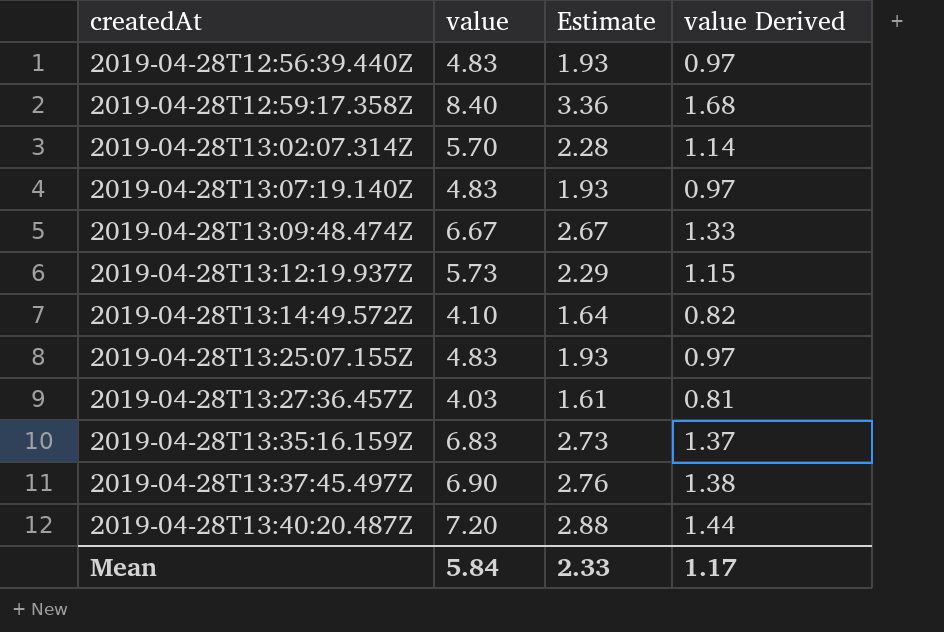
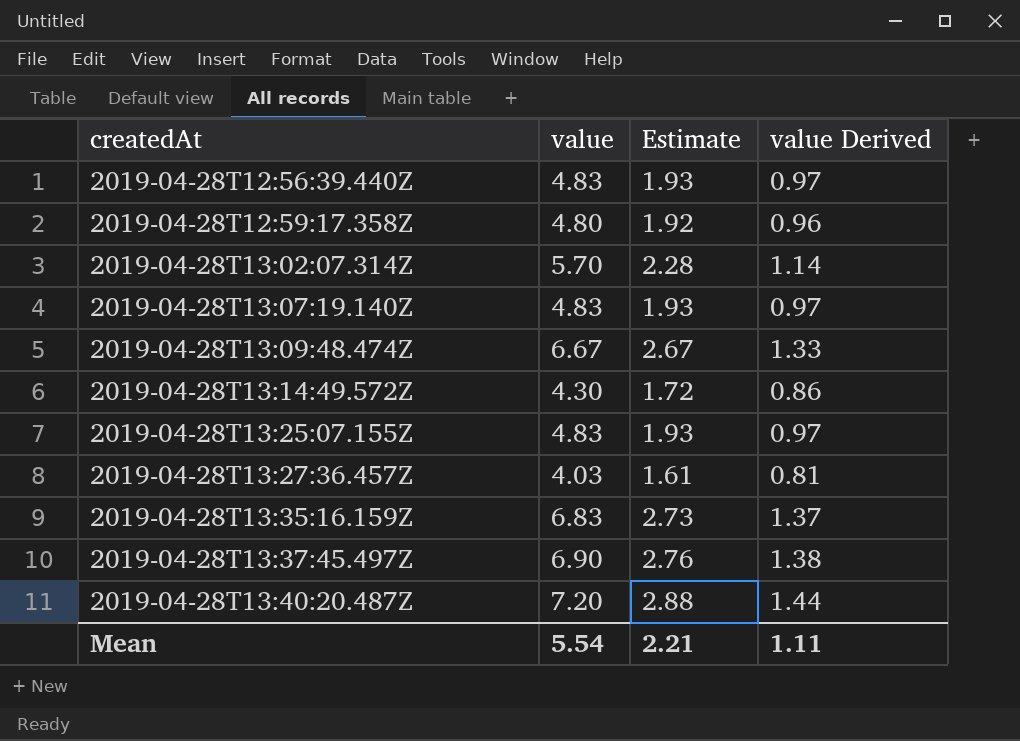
row 2019-04-28T13:12:19.937Z: 5.73 | 2.29 | 1.15 -> none
2019-04-28T12:59:17.358Z | value: 8.40 -> 4.80
2019-04-28T12:59:17.358Z | Estimate: 3.36 -> 1.92
2019-04-28T12:59:17.358Z | value Derived: 1.68 -> 0.96
2019-04-28T13:14:49.572Z | value: 4.10 -> 4.30
2019-04-28T13:14:49.572Z | Estimate: 1.64 -> 1.72
2019-04-28T13:14:49.572Z | value Derived: 0.82 -> 0.86
Mean | value: 5.84 -> 5.54
Mean | Estimate: 2.33 -> 2.21
Mean | value Derived: 1.17 -> 1.11

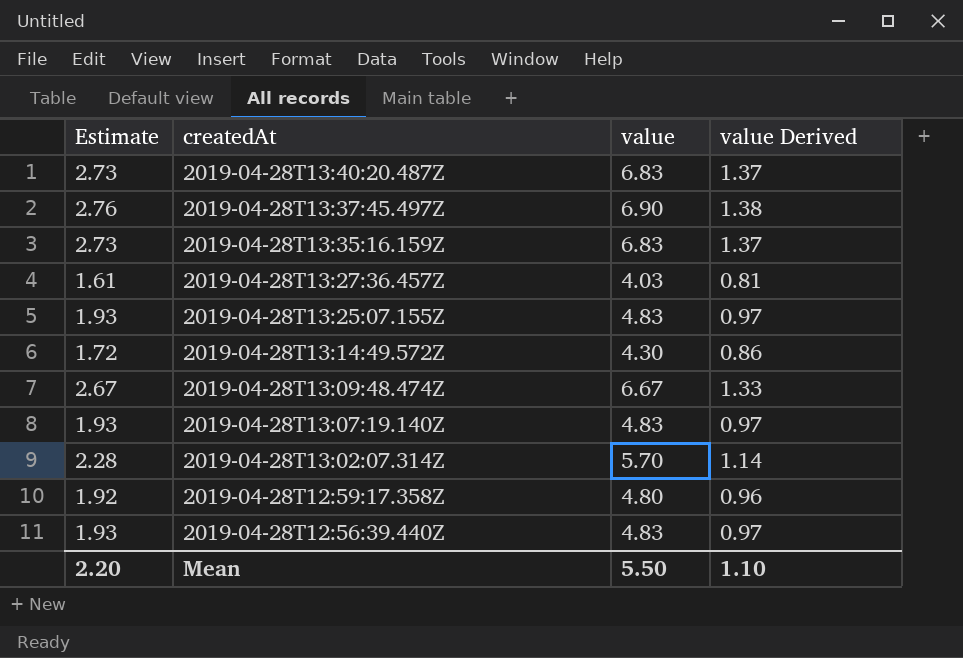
row order: createdAt ascending -> createdAt descending
column Estimate | position: 3 -> 1
2019-04-28T13:40:20.487Z | Estimate: 2.88 -> 2.73
2019-04-28T13:40:20.487Z | value: 7.20 -> 6.83
2019-04-28T13:40:20.487Z | value Derived: 1.44 -> 1.37
Mean | Estimate: 2.21 -> 2.20
Mean | value: 5.54 -> 5.50
Mean | value Derived: 1.11 -> 1.10

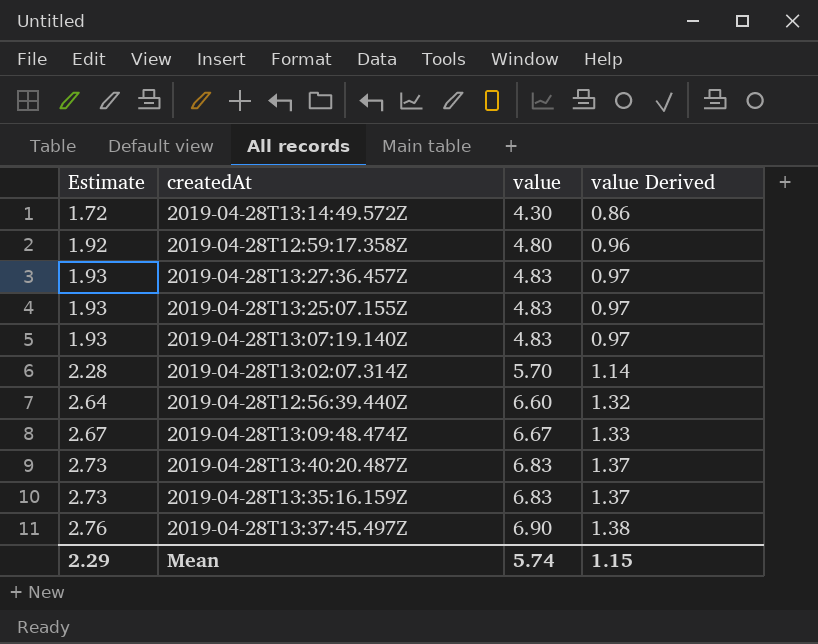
row order: createdAt descending -> Estimate ascending
2019-04-28T13:27:36.457Z | Estimate: 1.61 -> 1.93
2019-04-28T13:27:36.457Z | value: 4.03 -> 4.83
2019-04-28T13:27:36.457Z | value Derived: 0.81 -> 0.97
2019-04-28T12:56:39.440Z | Estimate: 1.93 -> 2.64
2019-04-28T12:56:39.440Z | value: 4.83 -> 6.60
2019-04-28T12:56:39.440Z | value Derived: 0.97 -> 1.32
Mean | Estimate: 2.20 -> 2.29
Mean | value: 5.50 -> 5.74
Mean | value Derived: 1.10 -> 1.15

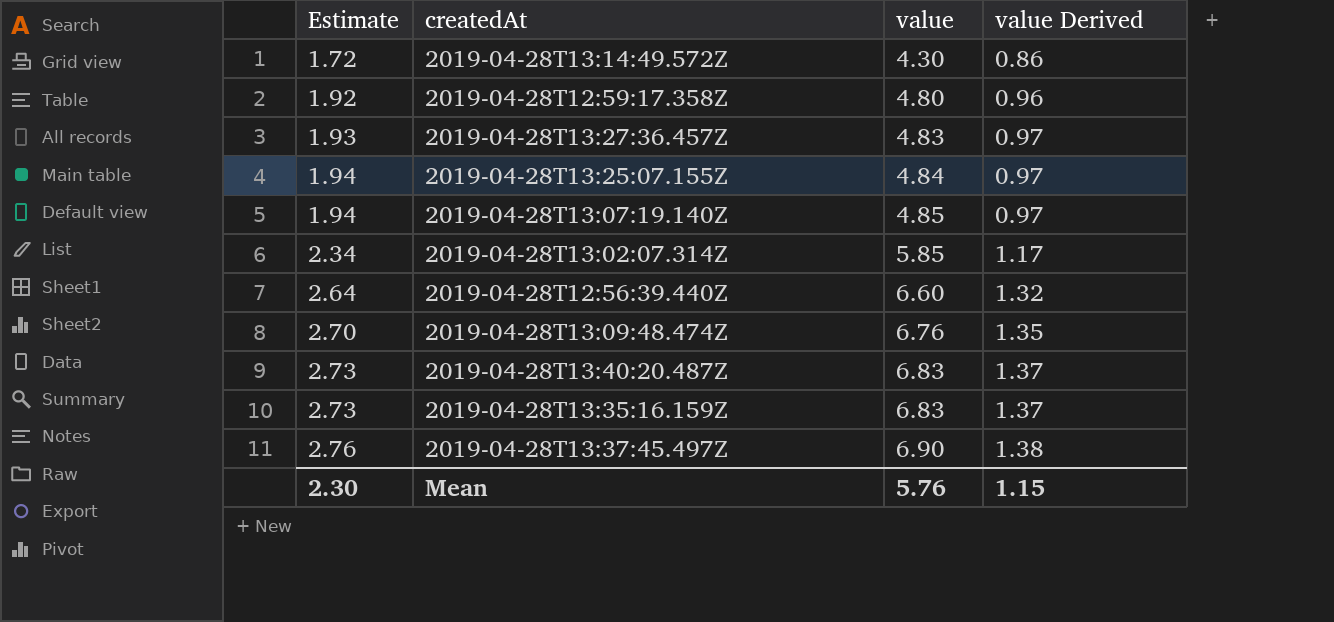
2019-04-28T13:25:07.155Z | Estimate: 1.93 -> 1.94
2019-04-28T13:25:07.155Z | value: 4.83 -> 4.84
2019-04-28T13:07:19.140Z | Estimate: 1.93 -> 1.94
2019-04-28T13:07:19.140Z | value: 4.83 -> 4.85
2019-04-28T13:02:07.314Z | Estimate: 2.28 -> 2.34
2019-04-28T13:02:07.314Z | value: 5.70 -> 5.85
2019-04-28T13:02:07.314Z | value Derived: 1.14 -> 1.17
2019-04-28T13:09:48.474Z | Estimate: 2.67 -> 2.70
2019-04-28T13:09:48.474Z | value: 6.67 -> 6.76
2019-04-28T13:09:48.474Z | value Derived: 1.33 -> 1.35
Mean | Estimate: 2.29 -> 2.30
Mean | value: 5.74 -> 5.76

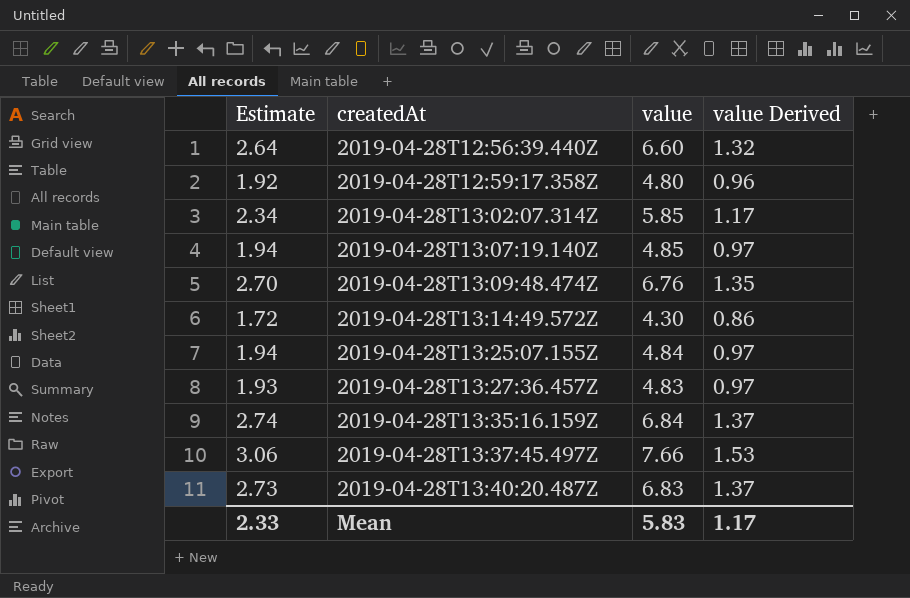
row order: Estimate ascending -> createdAt ascending
2019-04-28T13:35:16.159Z | Estimate: 2.73 -> 2.74
2019-04-28T13:35:16.159Z | value: 6.83 -> 6.84
2019-04-28T13:37:45.497Z | Estimate: 2.76 -> 3.06
2019-04-28T13:37:45.497Z | value: 6.90 -> 7.66
2019-04-28T13:37:45.497Z | value Derived: 1.38 -> 1.53
Mean | Estimate: 2.30 -> 2.33
Mean | value: 5.76 -> 5.83
Mean | value Derived: 1.15 -> 1.17

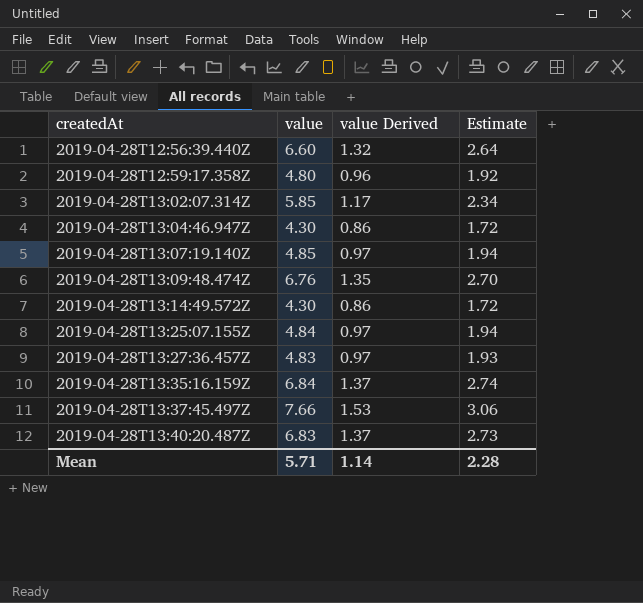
column Estimate | position: 1 -> 4
row 2019-04-28T13:04:46.947Z: none -> 4.30 | 0.86 | 1.72
Mean | value: 5.83 -> 5.71
Mean | value Derived: 1.17 -> 1.14
Mean | Estimate: 2.33 -> 2.28

